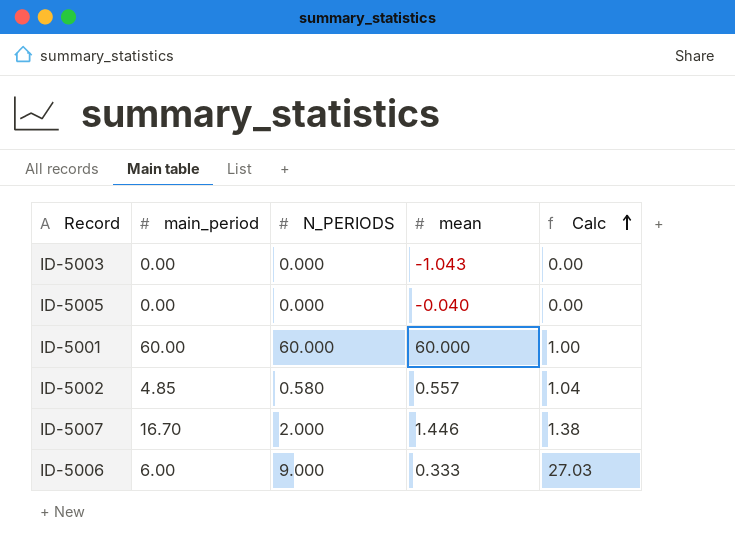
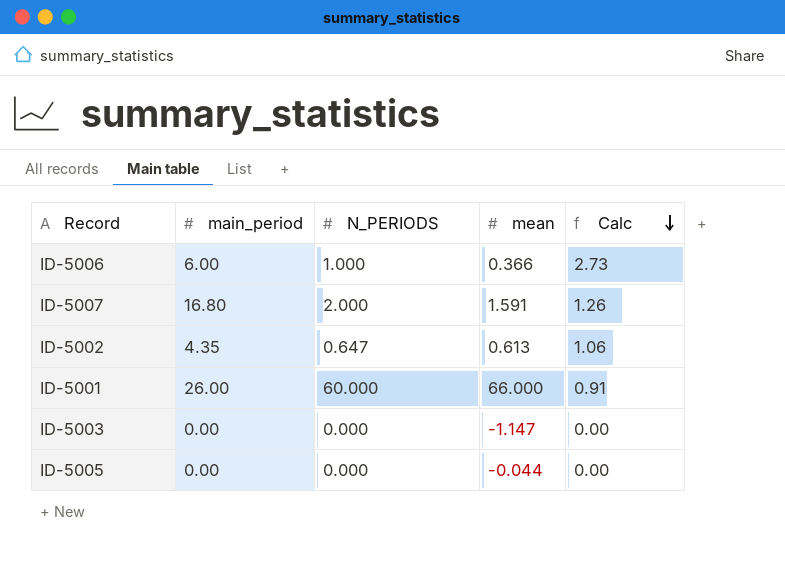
row order: Calc ascending -> Calc descending
ID-5006 | N_PERIODS: 9.000 -> 1.000
ID-5006 | mean: 0.333 -> 0.366
ID-5006 | Calc: 27.03 -> 2.73
ID-5007 | main_period: 16.70 -> 16.80
ID-5007 | mean: 1.446 -> 1.591
ID-5007 | Calc: 1.38 -> 1.26
ID-5002 | main_period: 4.85 -> 4.35
ID-5002 | N_PERIODS: 0.580 -> 0.647
ID-5002 | mean: 0.557 -> 0.613
ID-5002 | Calc: 1.04 -> 1.06
ID-5001 | main_period: 60.00 -> 26.00
ID-5001 | mean: 60.000 -> 66.000
ID-5001 | Calc: 1.00 -> 0.91
ID-5003 | mean: -1.043 -> -1.147
ID-5005 | mean: -0.040 -> -0.044

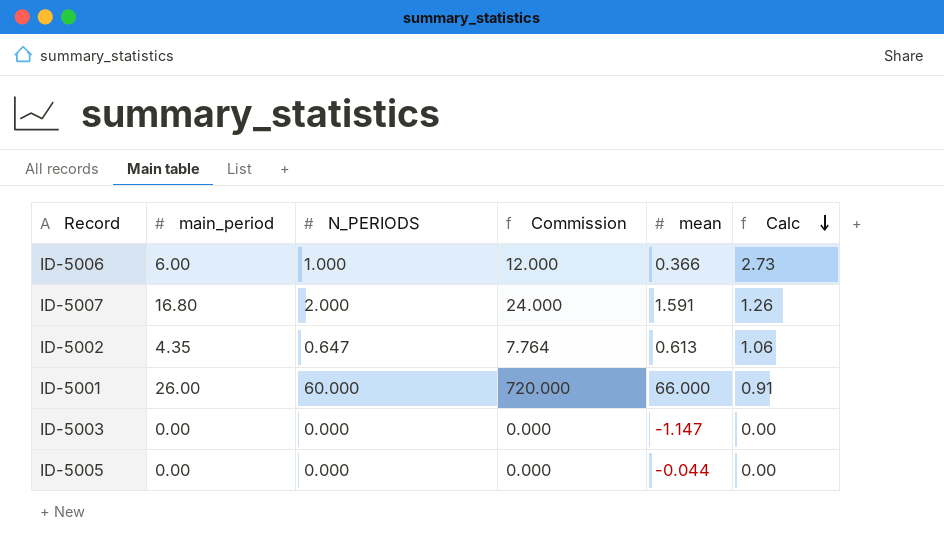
column Commission | formula: none -> [N_PERIODS] * 12

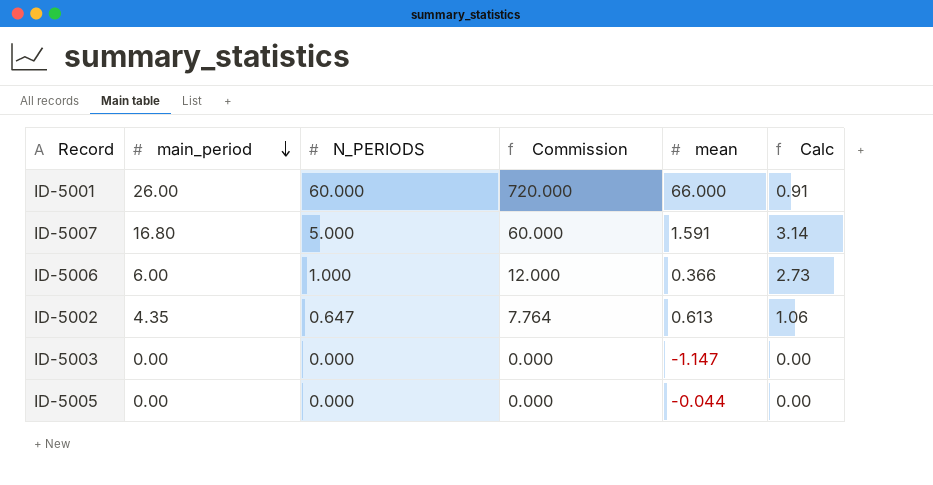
row order: Calc descending -> main_period descending
ID-5007 | N_PERIODS: 2.000 -> 5.000
ID-5007 | Commission: 24.000 -> 60.000
ID-5007 | Calc: 1.26 -> 3.14

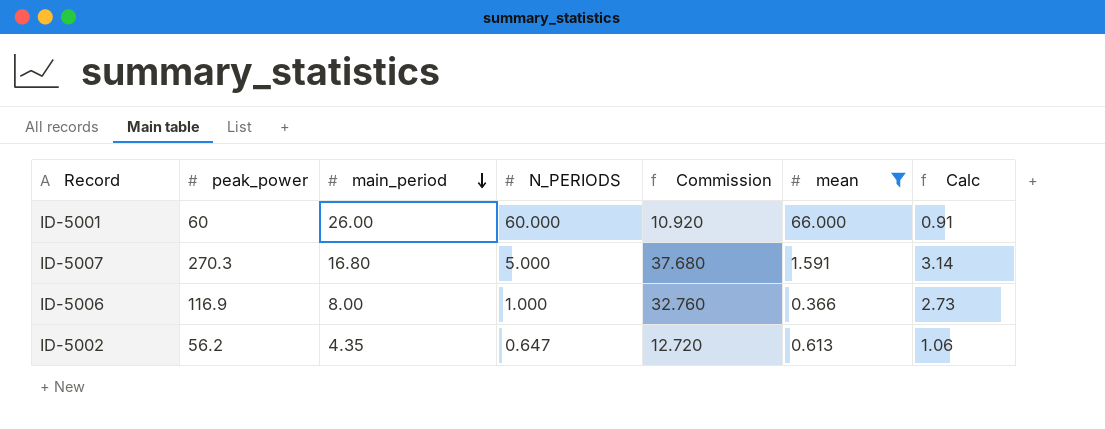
filter: none -> mean >= 0.366
column peak_power | position: none -> 2
column Commission | formula: [N_PERIODS] * 12 -> [Calc] * 12
ID-5006 | main_period: 6.00 -> 8.00

